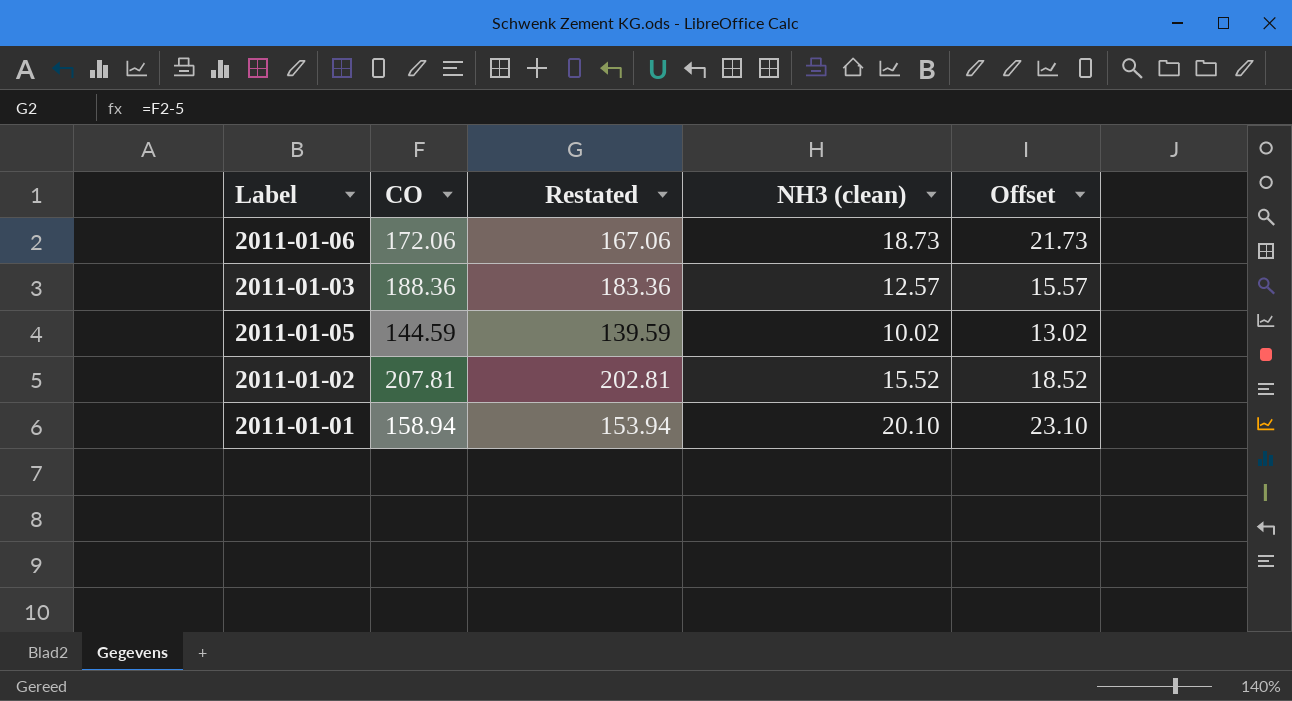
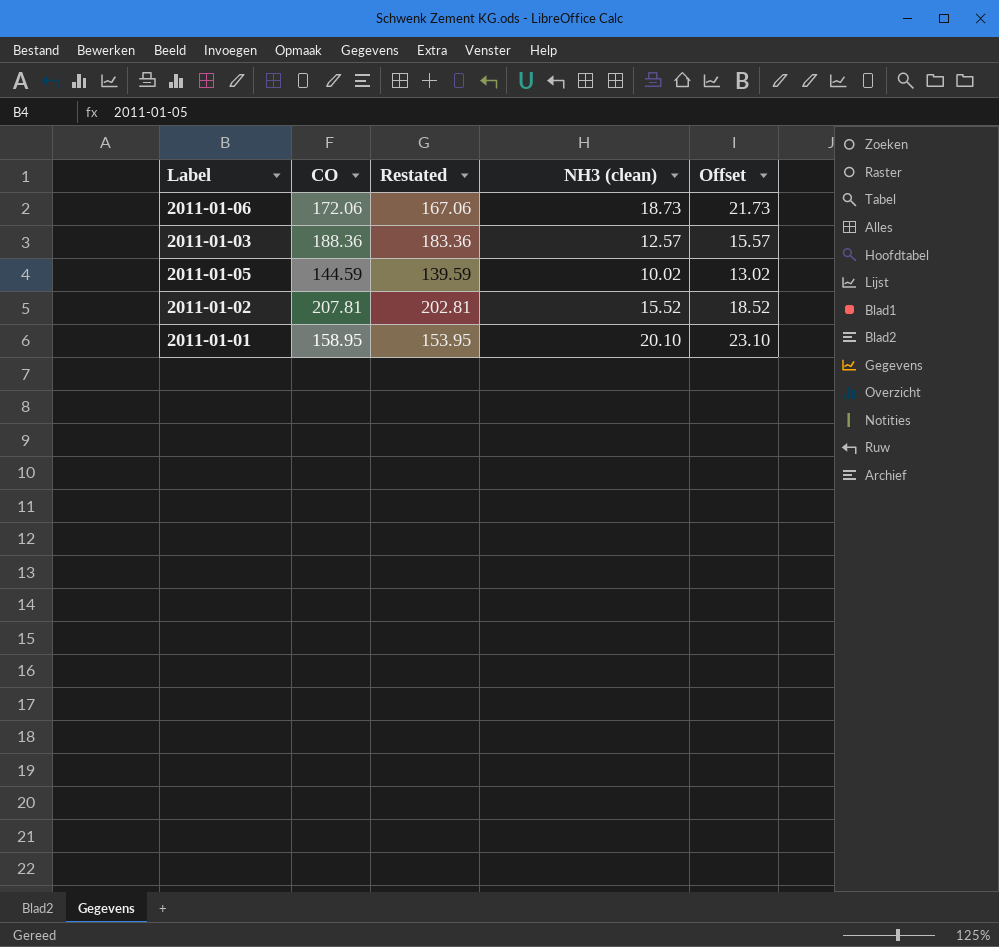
2011-01-01 | CO: 158.94 -> 158.95
2011-01-01 | Restated: 153.94 -> 153.95

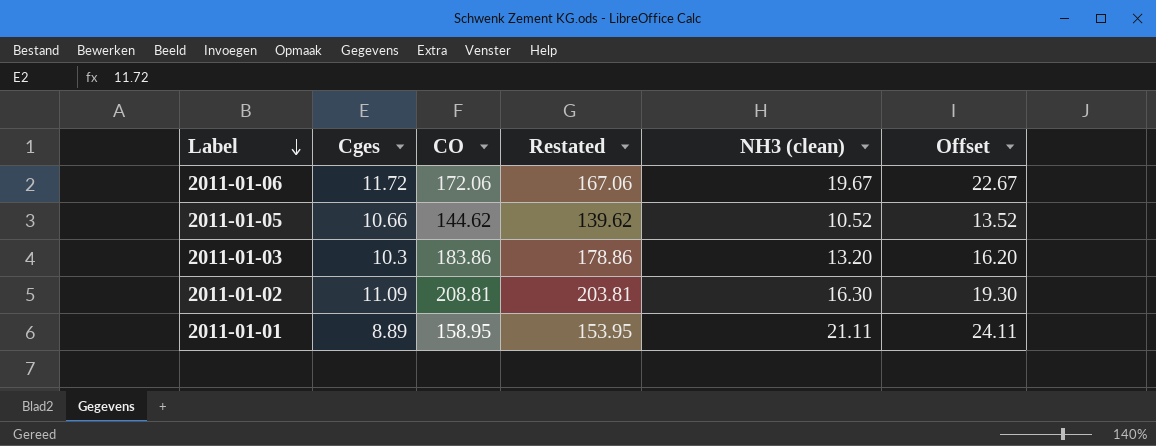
row order: none -> Label descending
column Cges | position: none -> 2
2011-01-06 | NH3 (clean): 18.73 -> 19.67
2011-01-06 | Offset: 21.73 -> 22.67
2011-01-05 | CO: 144.59 -> 144.62
2011-01-05 | Restated: 139.59 -> 139.62
2011-01-05 | NH3 (clean): 10.02 -> 10.52
2011-01-05 | Offset: 13.02 -> 13.52
2011-01-03 | CO: 188.36 -> 183.86
2011-01-03 | Restated: 183.36 -> 178.86
2011-01-03 | NH3 (clean): 12.57 -> 13.20
2011-01-03 | Offset: 15.57 -> 16.20
2011-01-02 | CO: 207.81 -> 208.81
2011-01-02 | Restated: 202.81 -> 203.81
2011-01-02 | NH3 (clean): 15.52 -> 16.30
2011-01-02 | Offset: 18.52 -> 19.30
2011-01-01 | NH3 (clean): 20.10 -> 21.11
2011-01-01 | Offset: 23.10 -> 24.11

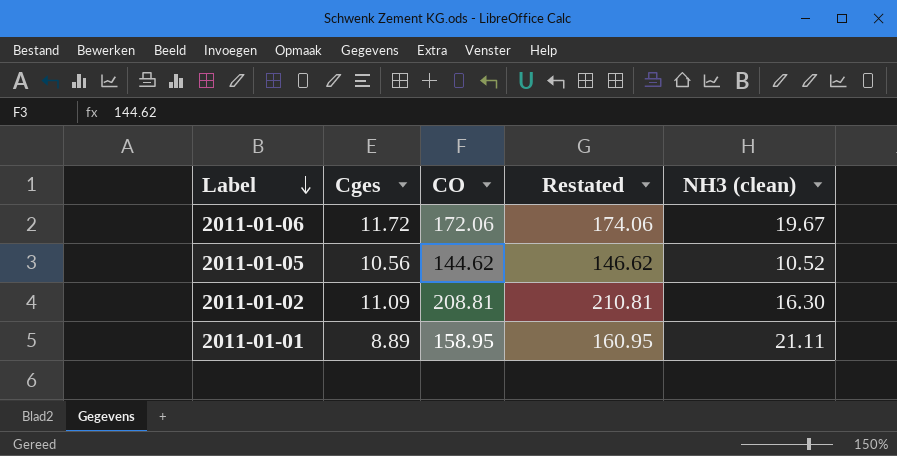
column Offset | formula: [NH3 (clean)] + 3 -> none
column Restated | formula: [CO] - 5 -> [CO] + 2
row 2011-01-03: 10.3 | 183.86 | 178.86 | 13.20 | 16.20 -> none
2011-01-05 | Cges: 10.66 -> 10.56

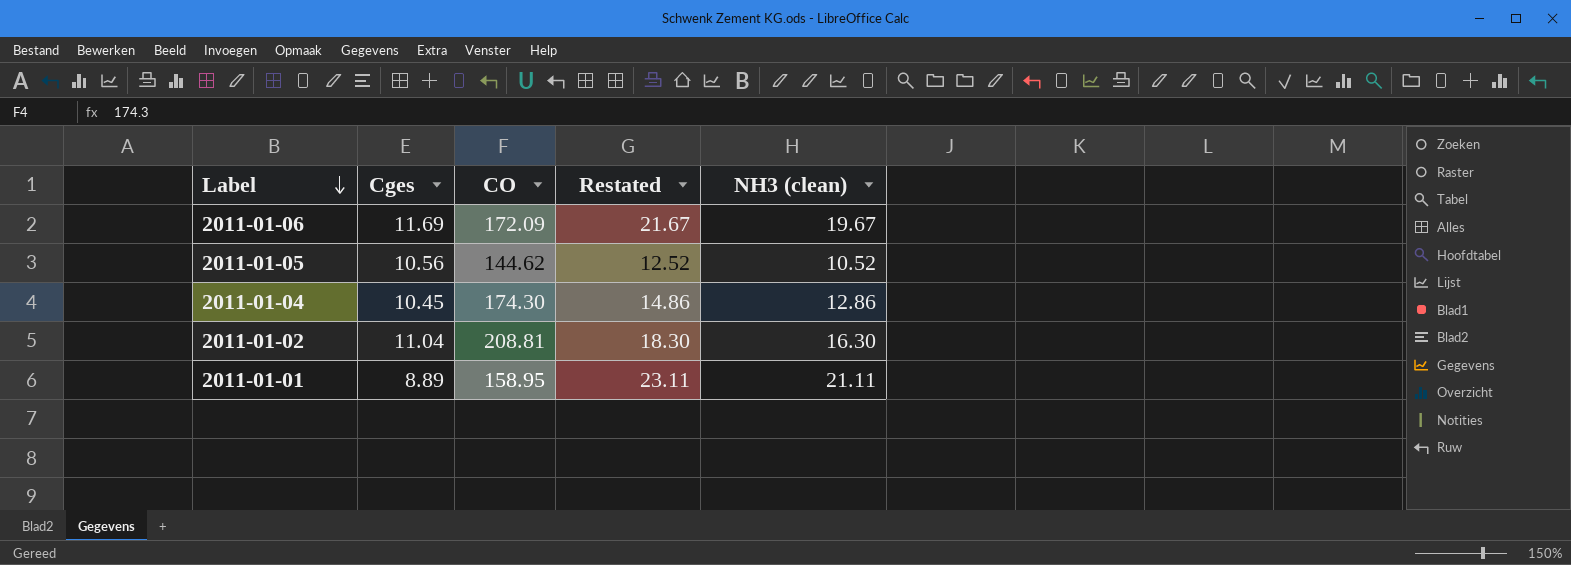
column Restated | formula: [CO] + 2 -> [NH3 (clean)] + 2
2011-01-06 | Cges: 11.72 -> 11.69
2011-01-06 | CO: 172.06 -> 172.09
row 2011-01-04: none -> 10.45 | 174.30 | 14.86 | 12.86
2011-01-02 | Cges: 11.09 -> 11.04

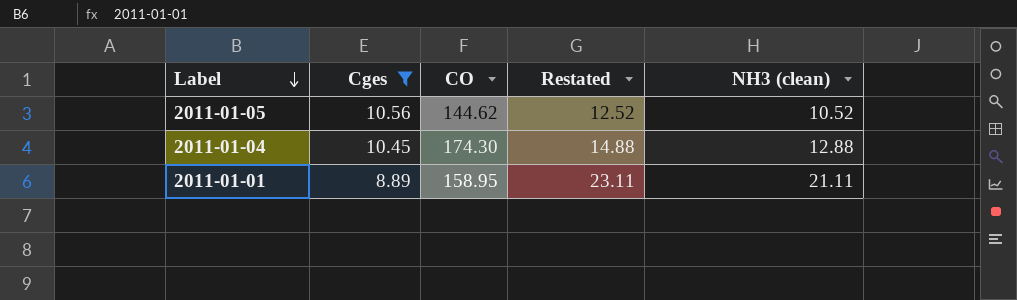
filter: none -> Cges <= 10.56
2011-01-04 | Restated: 14.86 -> 14.88
2011-01-04 | NH3 (clean): 12.86 -> 12.88

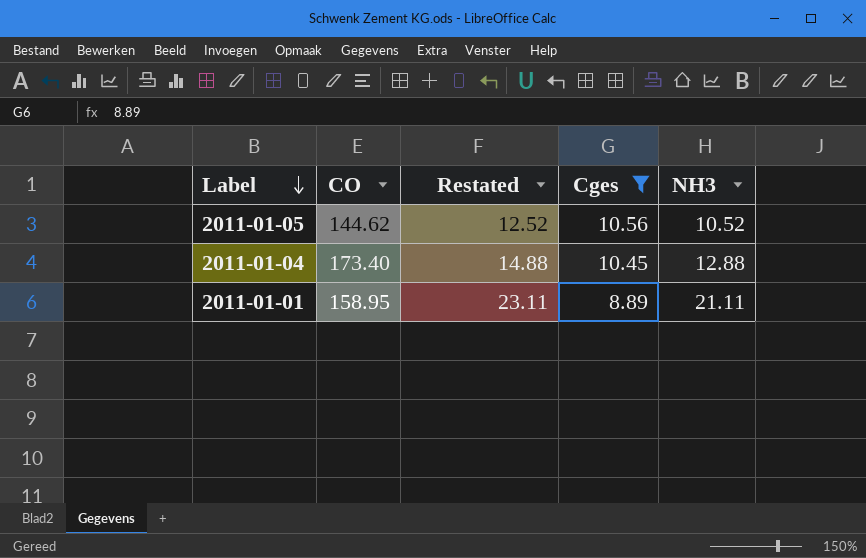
column Cges | position: 2 -> 4
column name: NH3 (clean) -> NH3
2011-01-04 | CO: 174.30 -> 173.40

